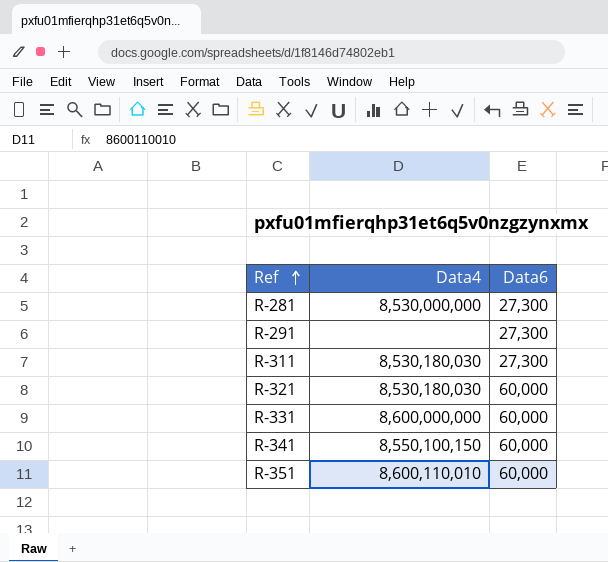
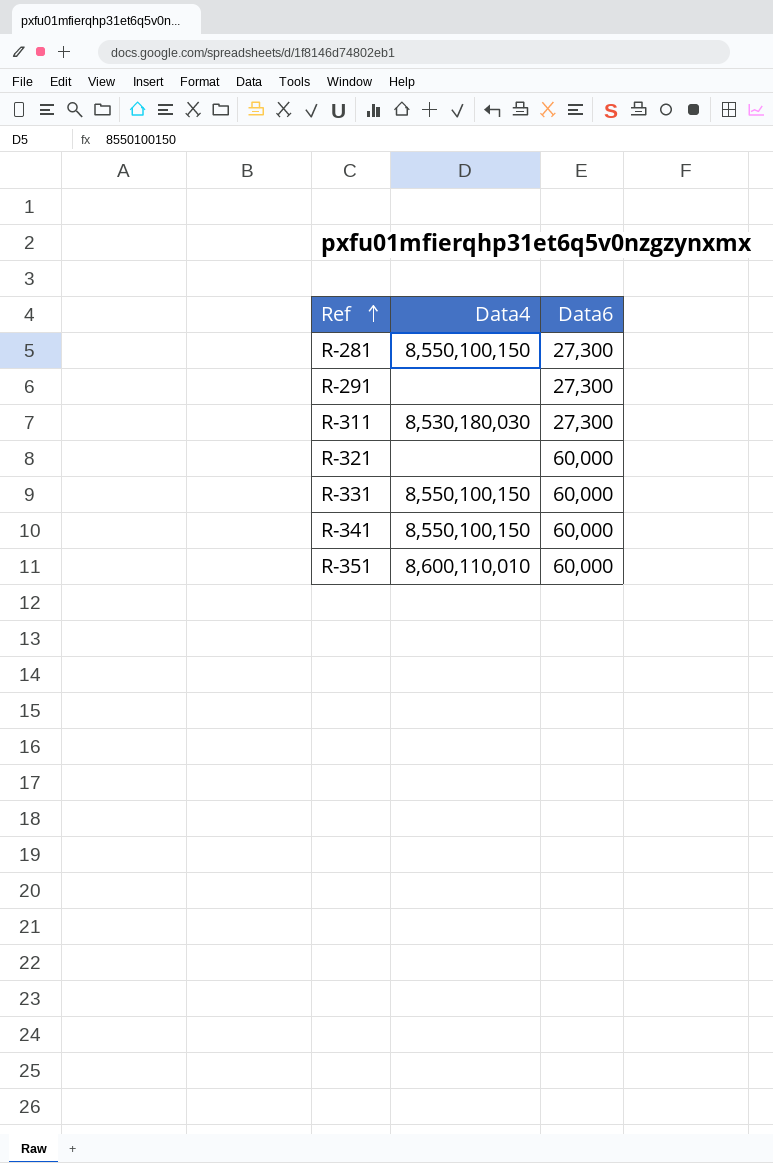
R-281 | Data4: 8,530,000,000 -> 8,550,100,150
R-321 | Data4: 8,530,180,030 -> none
R-331 | Data4: 8,600,000,000 -> 8,550,100,150

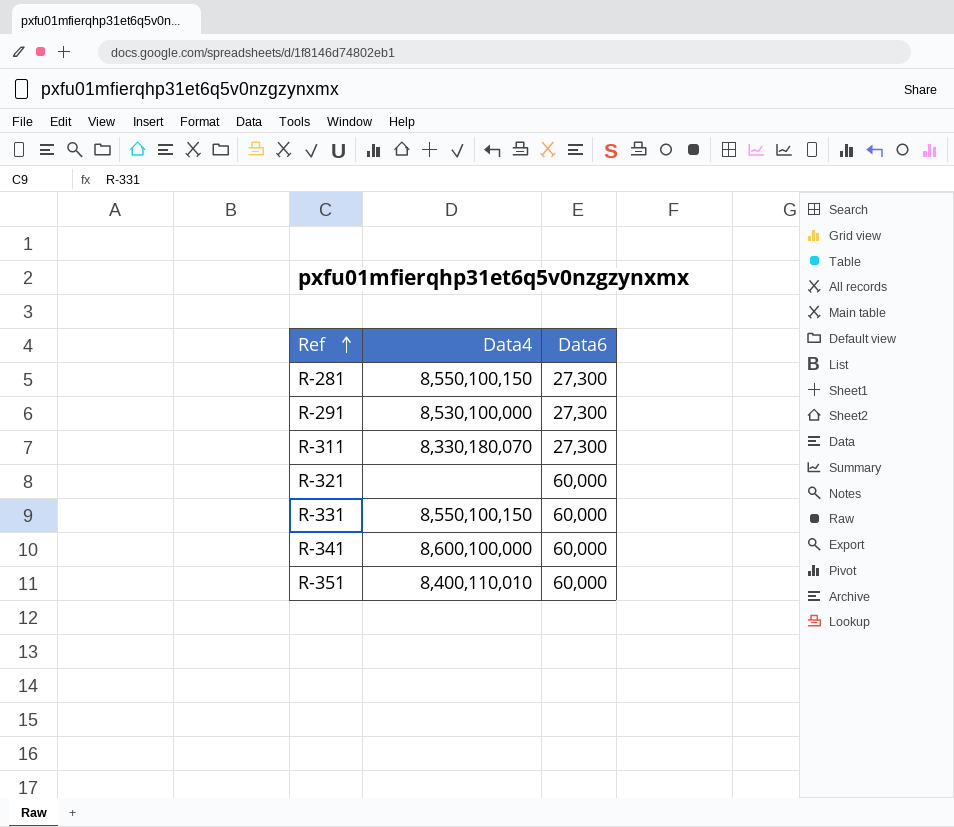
R-291 | Data4: none -> 8,530,100,000
R-311 | Data4: 8,530,180,030 -> 8,330,180,070
R-341 | Data4: 8,550,100,150 -> 8,600,100,000
R-351 | Data4: 8,600,110,010 -> 8,400,110,010

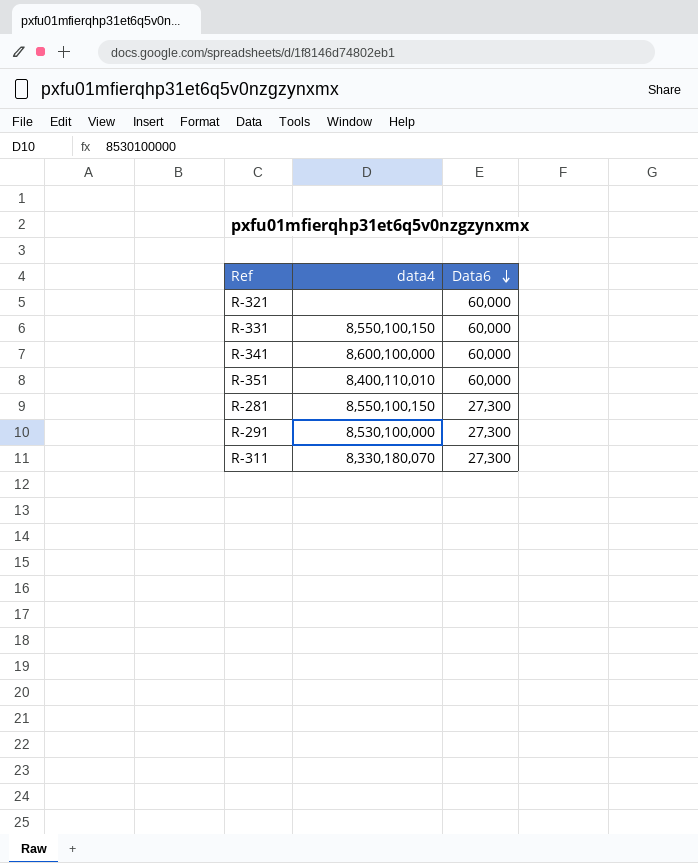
row order: Ref ascending -> Data6 descending
column name: Data4 -> data4

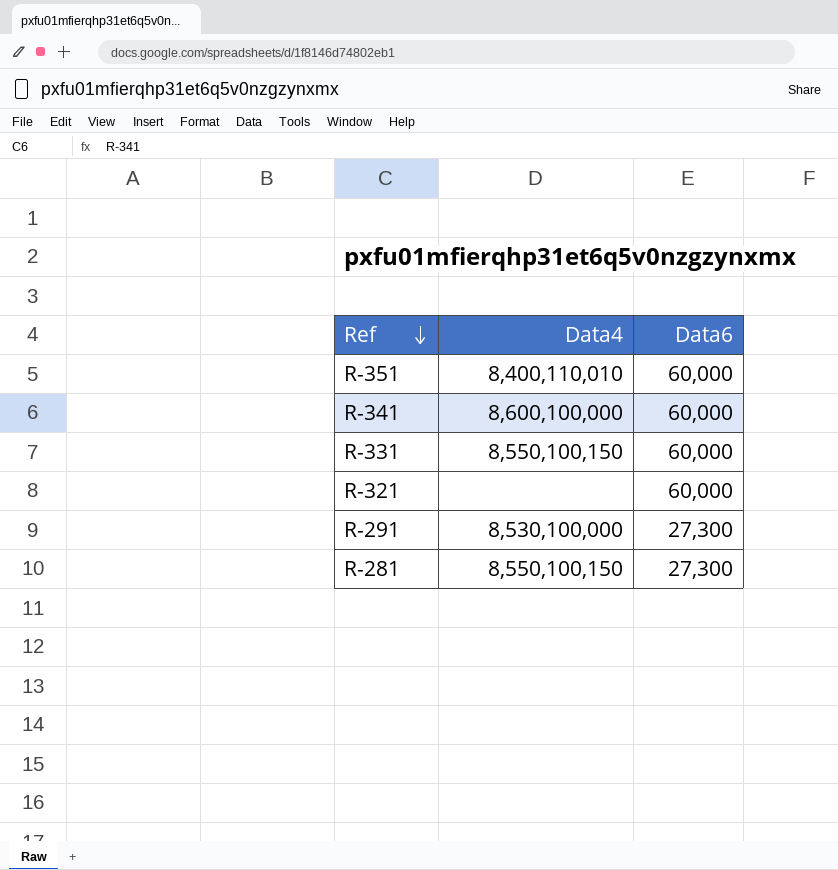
row order: Data6 descending -> Ref descending
column name: data4 -> Data4
row R-311: 8,330,180,070 | 27,300 -> none

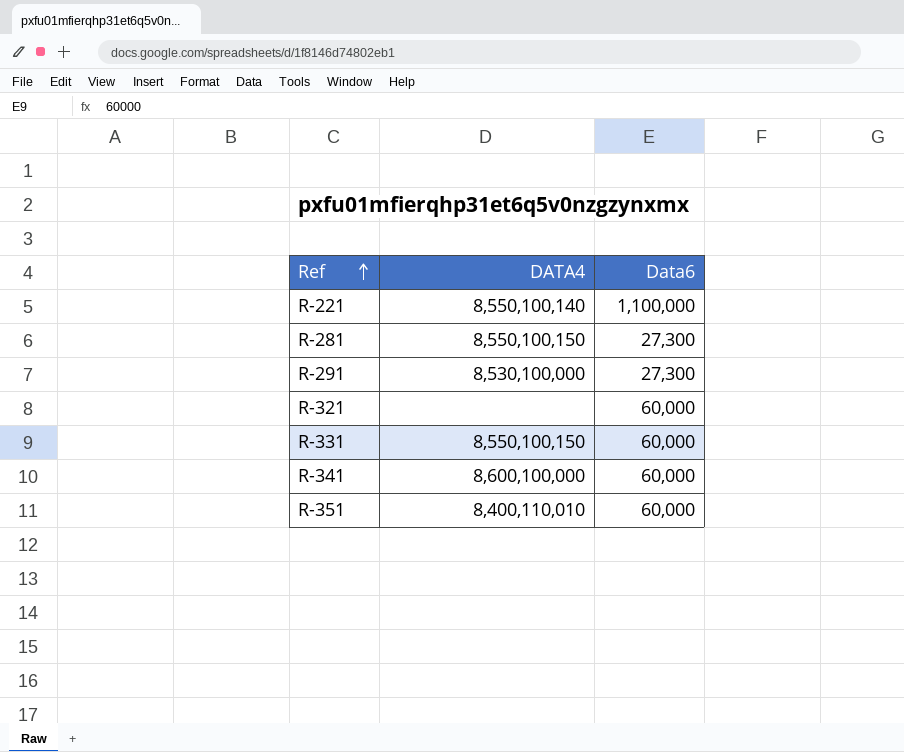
row order: Ref descending -> Ref ascending
column name: Data4 -> DATA4
row R-221: none -> 8,550,100,140 | 1,100,000

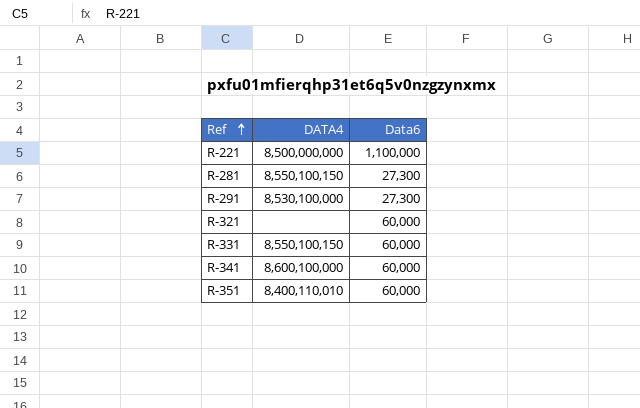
R-221 | DATA4: 8,550,100,140 -> 8,500,000,000

